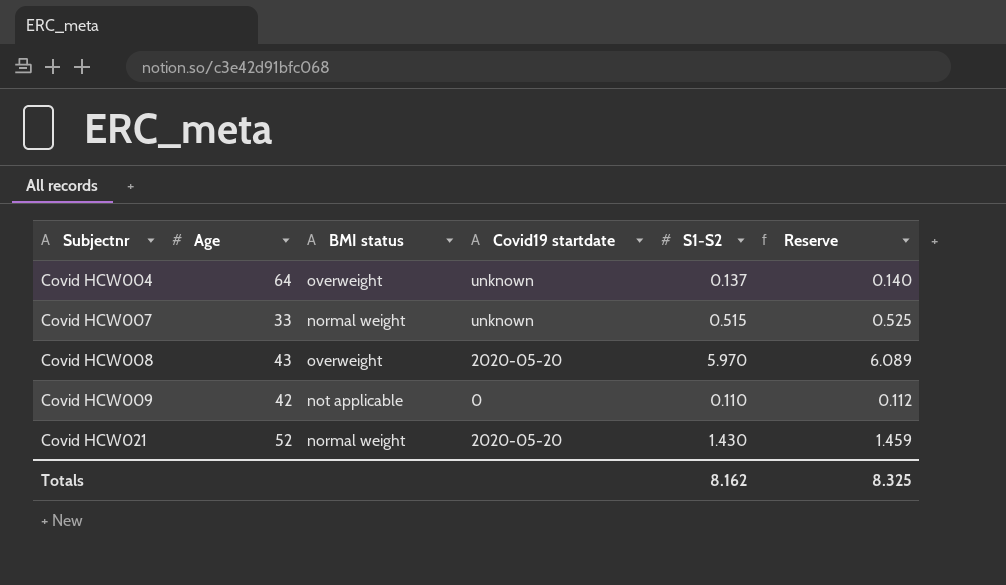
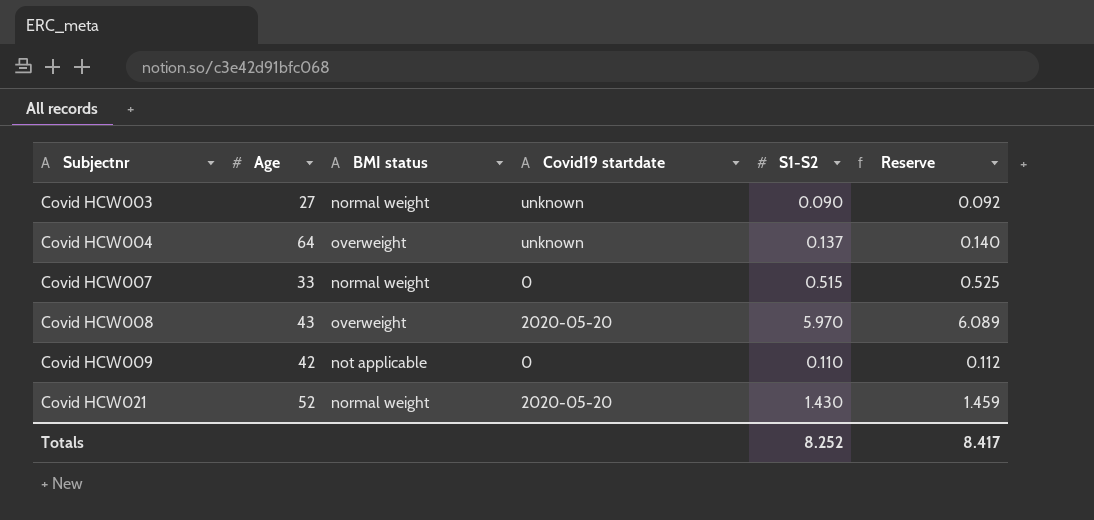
row Covid HCW003: none -> 27 | normal weight | unknown | 0.090 | 0.092
Covid HCW007 | Covid19 startdate: unknown -> 0
Totals | S1-S2: 8.162 -> 8.252
Totals | Reserve: 8.325 -> 8.417

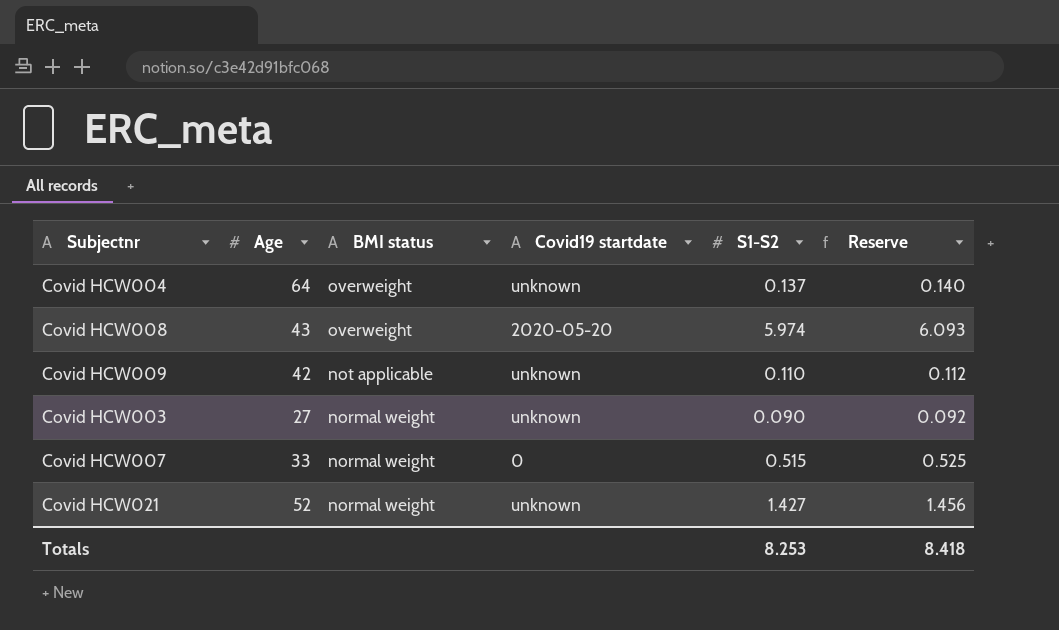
row order: Subjectnr ascending -> BMI status descending
Covid HCW008 | S1-S2: 5.970 -> 5.974
Covid HCW008 | Reserve: 6.089 -> 6.093
Covid HCW009 | Covid19 startdate: 0 -> unknown
Covid HCW021 | Covid19 startdate: 2020-05-20 -> unknown
Covid HCW021 | S1-S2: 1.430 -> 1.427
Covid HCW021 | Reserve: 1.459 -> 1.456
Totals | S1-S2: 8.252 -> 8.253
Totals | Reserve: 8.417 -> 8.418

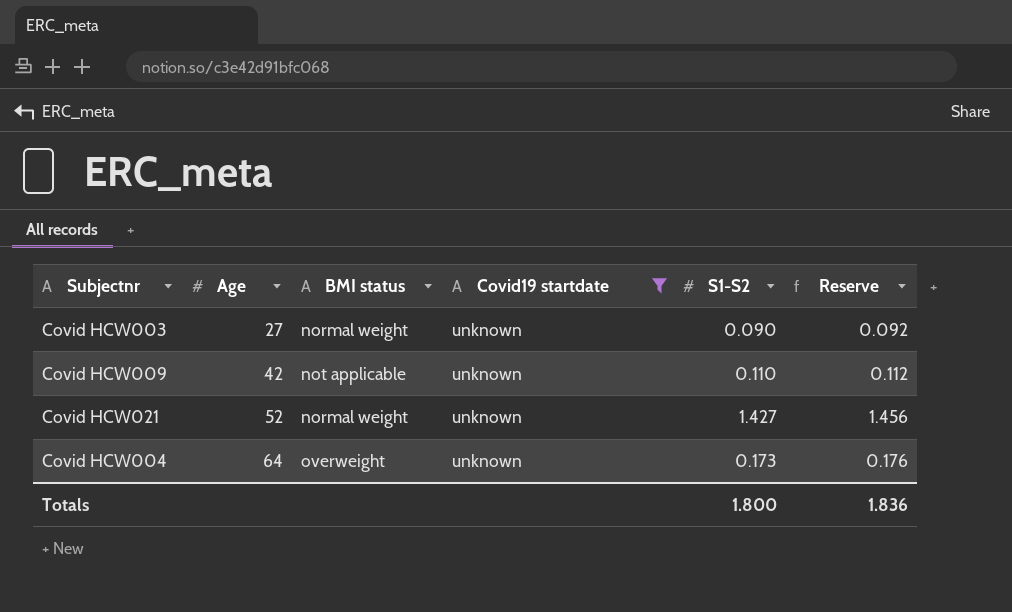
filter: none -> Covid19 startdate = unknown
row order: BMI status descending -> Age ascending
Covid HCW004 | S1-S2: 0.137 -> 0.173
Covid HCW004 | Reserve: 0.140 -> 0.176
Totals | S1-S2: 8.253 -> 1.800
Totals | Reserve: 8.418 -> 1.836

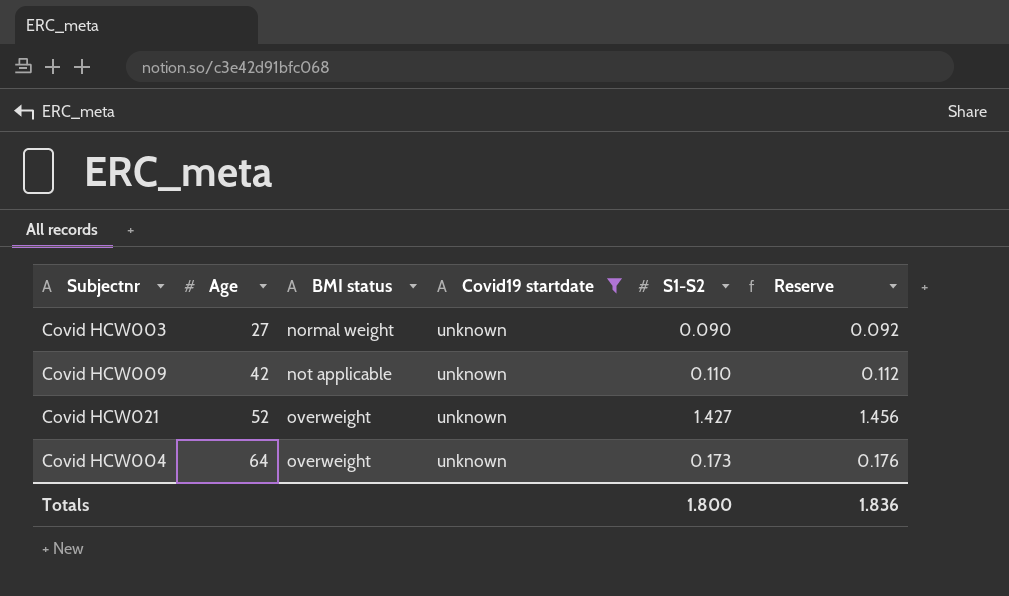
Covid HCW021 | BMI status: normal weight -> overweight

